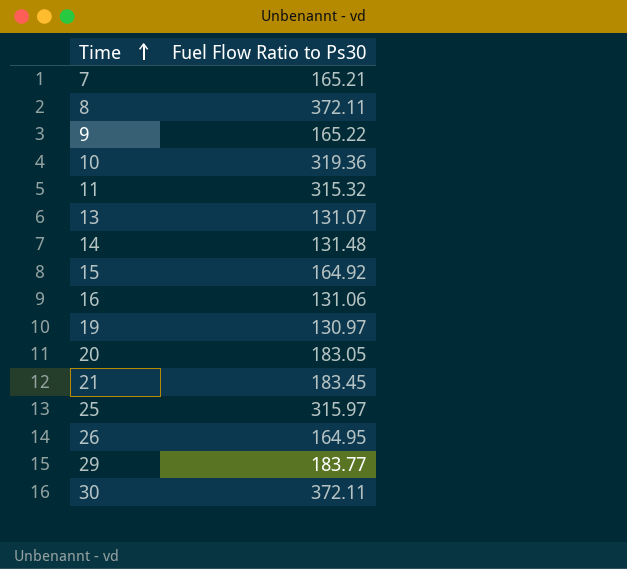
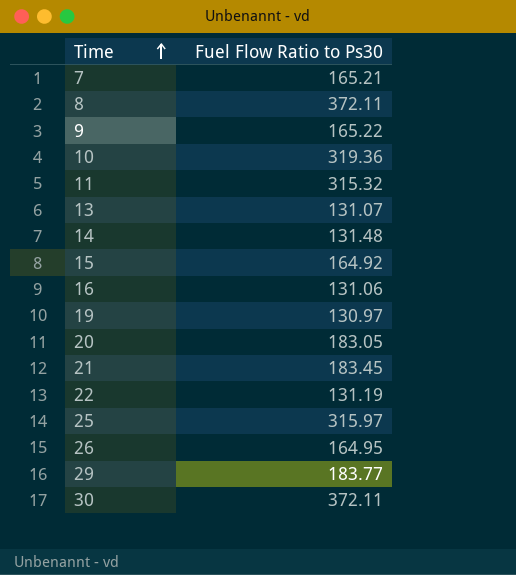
row 22: none -> 131.19

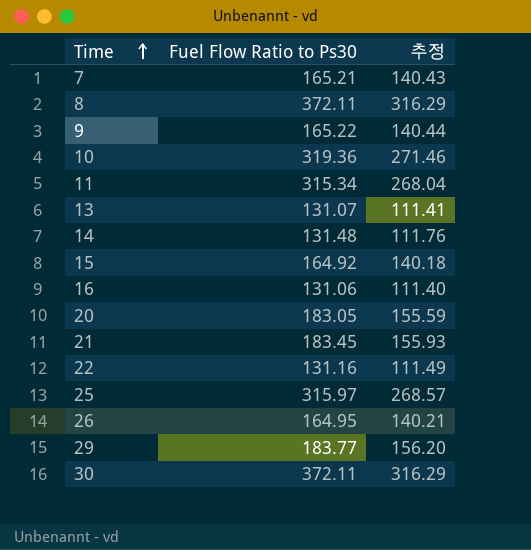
column 추정 | formula: none -> [Fuel Flow Ratio to Ps30] * 0.85
row 19: 130.97 -> none
11 | Fuel Flow Ratio to Ps30: 315.32 -> 315.34
22 | Fuel Flow Ratio to Ps30: 131.19 -> 131.16

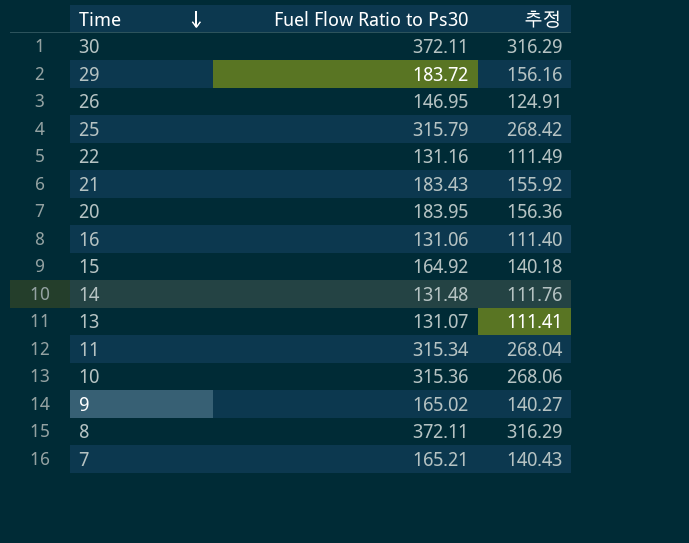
row order: Time ascending -> Time descending
29 | Fuel Flow Ratio to Ps30: 183.77 -> 183.72
29 | 추정: 156.20 -> 156.16
26 | Fuel Flow Ratio to Ps30: 164.95 -> 146.95
26 | 추정: 140.21 -> 124.91
25 | Fuel Flow Ratio to Ps30: 315.97 -> 315.79
25 | 추정: 268.57 -> 268.42
21 | Fuel Flow Ratio to Ps30: 183.45 -> 183.43
21 | 추정: 155.93 -> 155.92
20 | Fuel Flow Ratio to Ps30: 183.05 -> 183.95
20 | 추정: 155.59 -> 156.36
10 | Fuel Flow Ratio to Ps30: 319.36 -> 315.36
10 | 추정: 271.46 -> 268.06
9 | Fuel Flow Ratio to Ps30: 165.22 -> 165.02
9 | 추정: 140.44 -> 140.27

